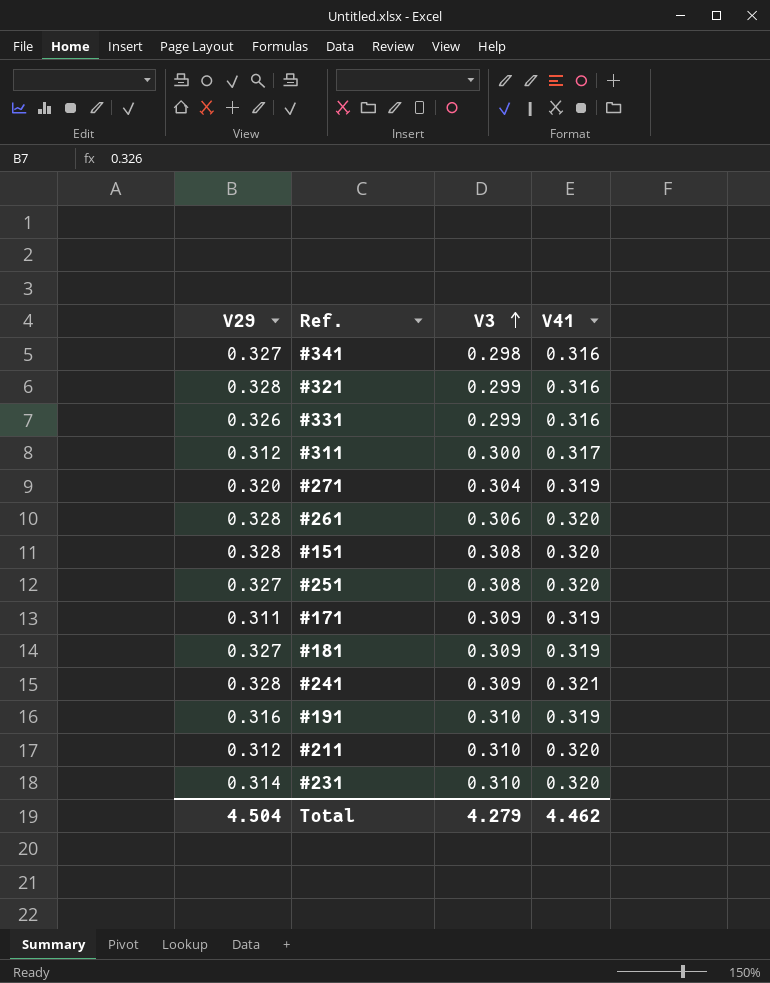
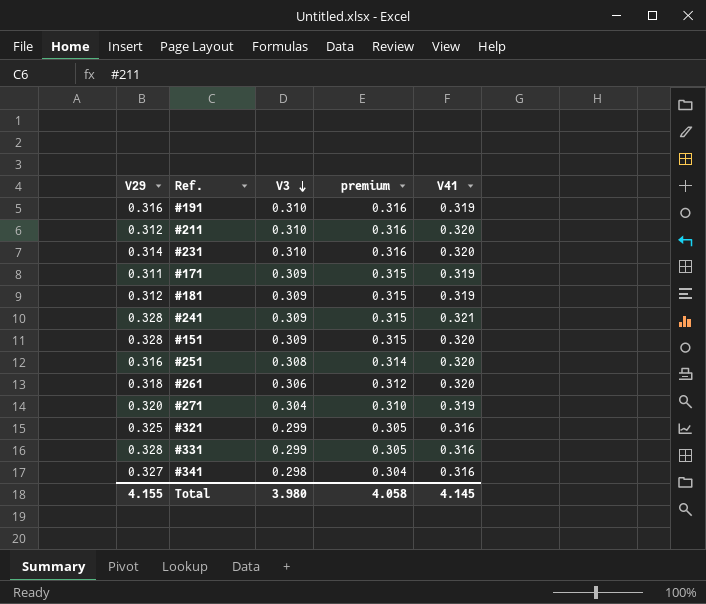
row order: V3 ascending -> V3 descending
column premium | formula: none -> [V3] * 1.02
row #311: 0.312 | 0.300 | 0.317 -> none
#181 | V29: 0.327 -> 0.312
#151 | V3: 0.308 -> 0.309
#251 | V29: 0.327 -> 0.316
#261 | V29: 0.328 -> 0.318
#321 | V29: 0.328 -> 0.325
#331 | V29: 0.326 -> 0.328
Total | V29: 4.504 -> 4.155
Total | V3: 4.279 -> 3.980
Total | V41: 4.462 -> 4.145

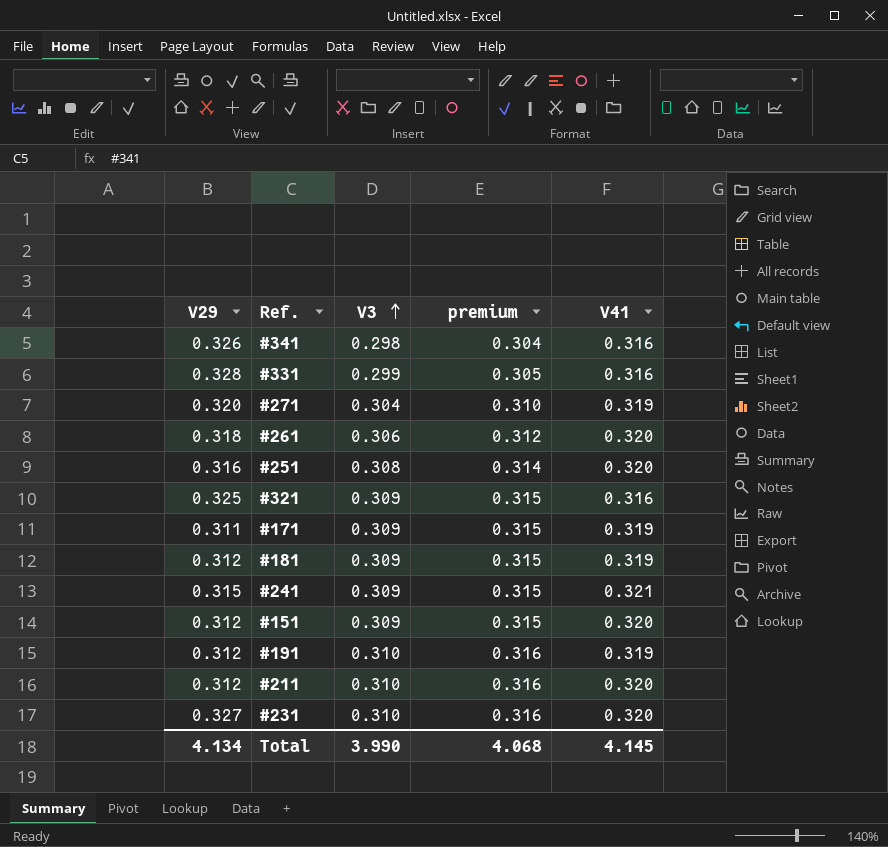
row order: V3 descending -> V3 ascending
#341 | V29: 0.327 -> 0.326
#321 | V3: 0.299 -> 0.309
#321 | premium: 0.305 -> 0.315
#241 | V29: 0.328 -> 0.315
#151 | V29: 0.328 -> 0.312
#191 | V29: 0.316 -> 0.312
#231 | V29: 0.314 -> 0.327
Total | V29: 4.155 -> 4.134
Total | V3: 3.980 -> 3.990
Total | premium: 4.058 -> 4.068

